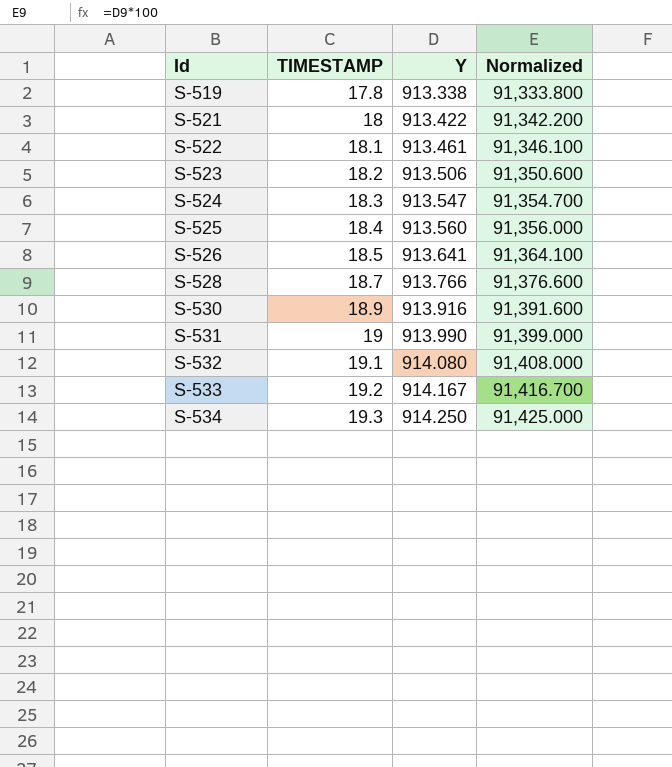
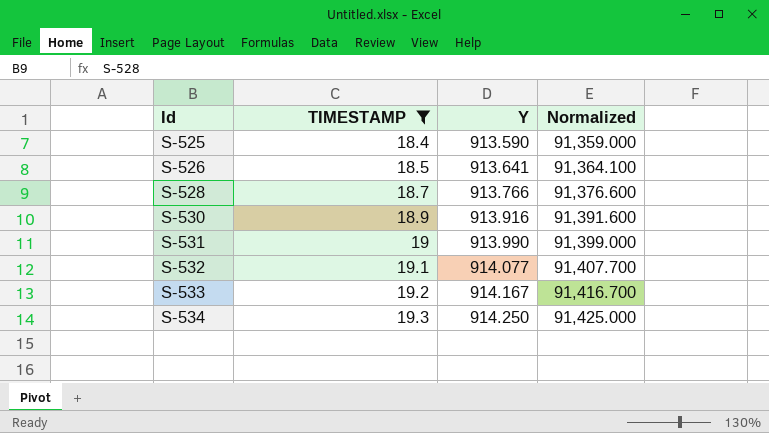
filter: none -> TIMESTAMP >= 18.4
S-525 | Y: 913.560 -> 913.590
S-525 | Normalized: 91,356.000 -> 91,359.000
S-532 | Y: 914.080 -> 914.077
S-532 | Normalized: 91,408.000 -> 91,407.700

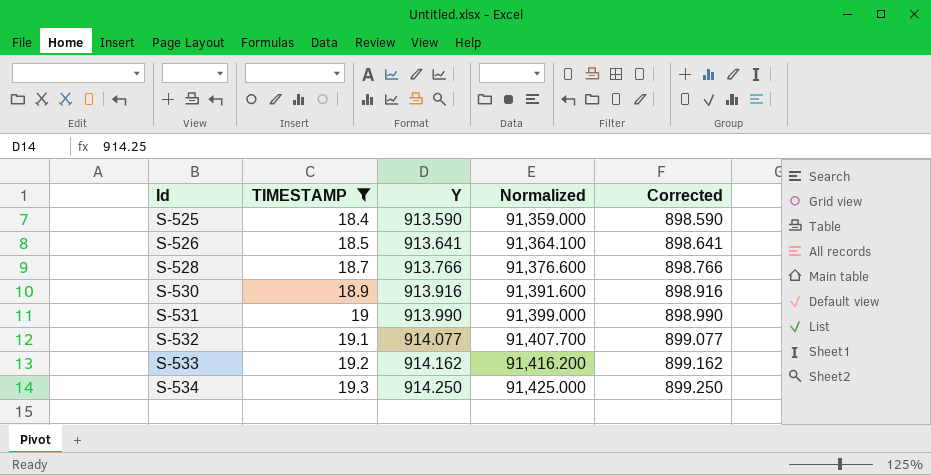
column Corrected | formula: none -> [Y] - 15
S-533 | Y: 914.167 -> 914.162
S-533 | Normalized: 91,416.700 -> 91,416.200

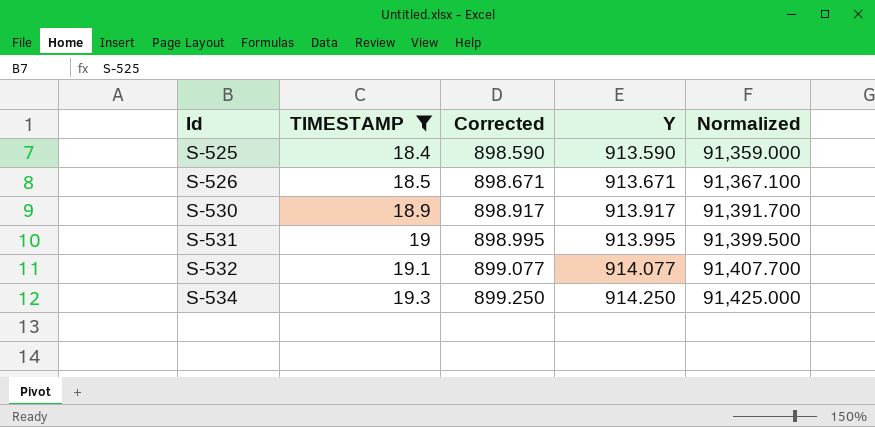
column Corrected | position: 5 -> 3
row S-528: 18.7 | 913.766 | 91,376.600 | 898.766 -> none
row S-533: 19.2 | 914.162 | 91,416.200 | 899.162 -> none
S-526 | Corrected: 898.641 -> 898.671
S-526 | Y: 913.641 -> 913.671
S-526 | Normalized: 91,364.100 -> 91,367.100
S-530 | Corrected: 898.916 -> 898.917
S-530 | Y: 913.916 -> 913.917
S-530 | Normalized: 91,391.600 -> 91,391.700
S-531 | Corrected: 898.990 -> 898.995
S-531 | Y: 913.990 -> 913.995
S-531 | Normalized: 91,399.000 -> 91,399.500

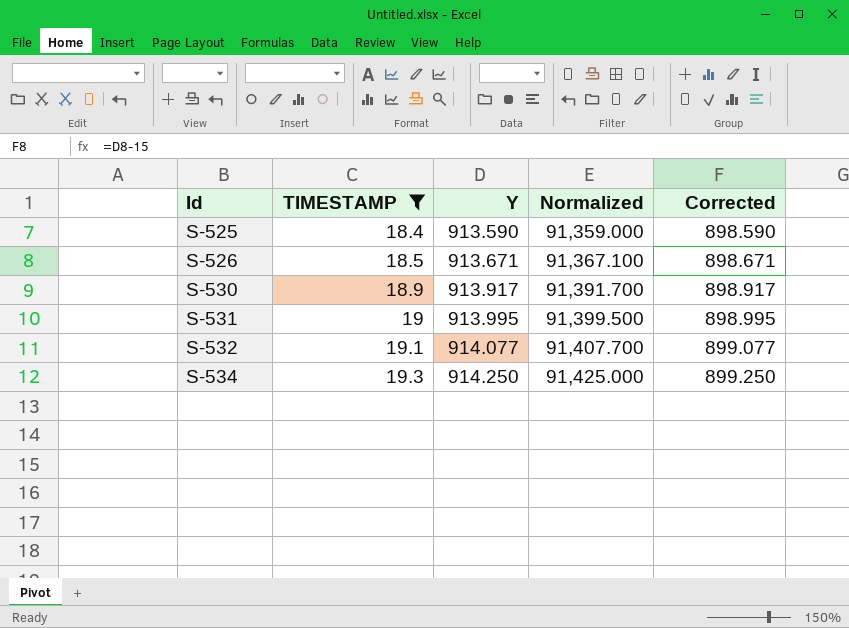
column Corrected | position: 3 -> 5

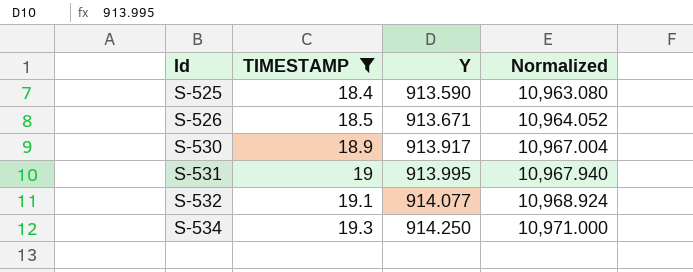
column Corrected | formula: [Y] - 15 -> none
column Normalized | formula: [Y] * 100 -> [Y] * 12

